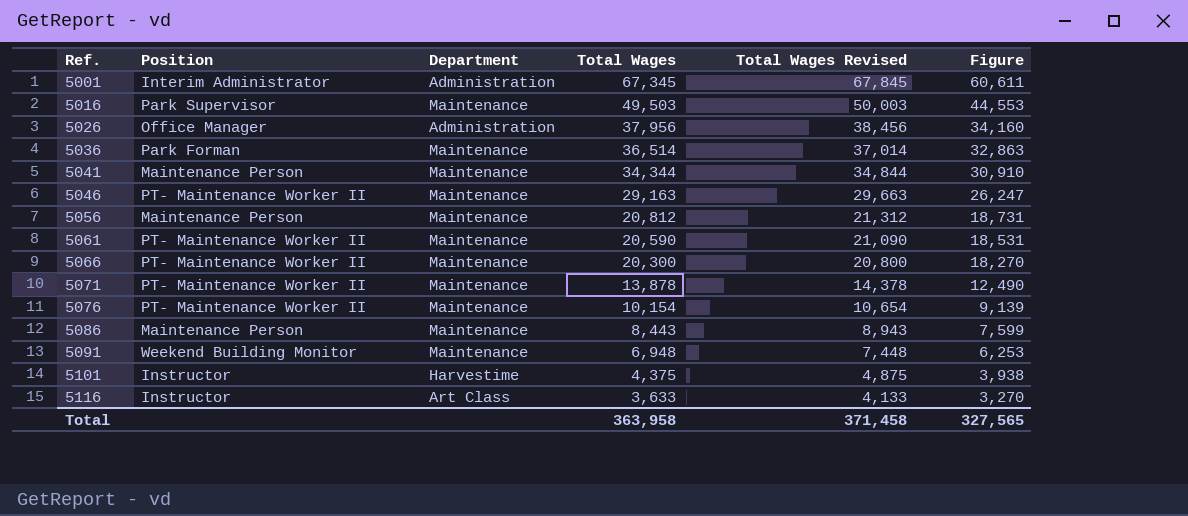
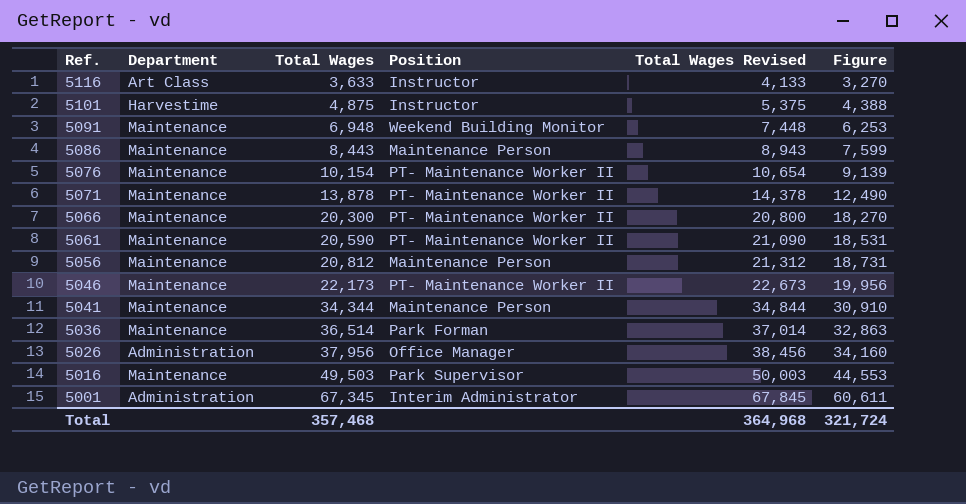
row order: Ref. ascending -> Ref. descending
column Position | position: 2 -> 4
5101 | Total Wages: 4,375 -> 4,875
5101 | Total Wages Revised: 4,875 -> 5,375
5101 | Figure: 3,938 -> 4,388
5046 | Total Wages: 29,163 -> 22,173
5046 | Total Wages Revised: 29,663 -> 22,673
5046 | Figure: 26,247 -> 19,956
Total | Total Wages: 363,958 -> 357,468
Total | Total Wages Revised: 371,458 -> 364,968
Total | Figure: 327,565 -> 321,724

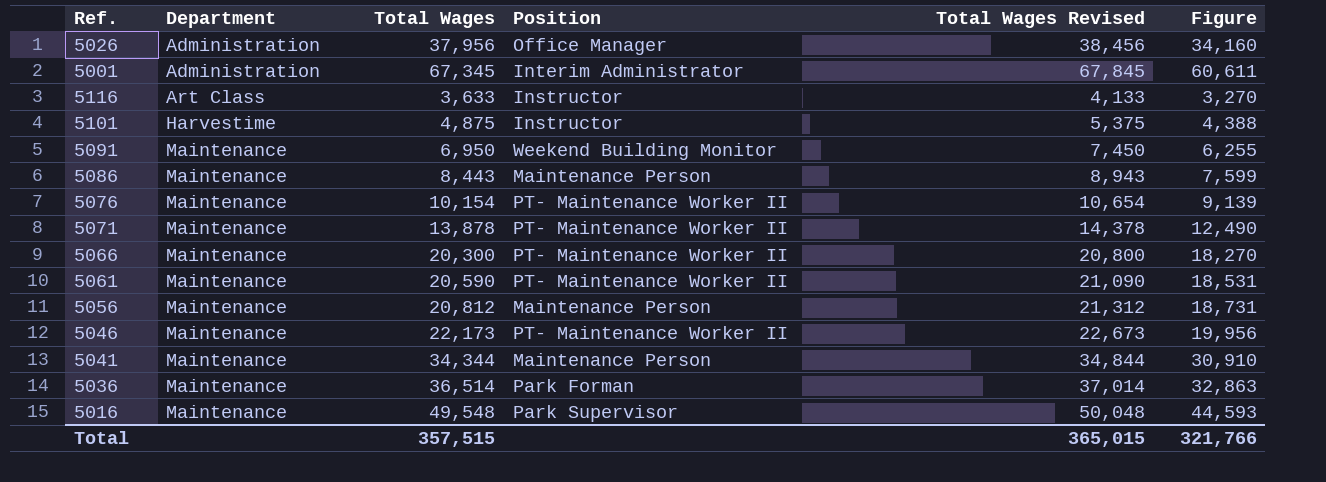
row order: Ref. descending -> Department ascending
5091 | Total Wages: 6,948 -> 6,950
5091 | Total Wages Revised: 7,448 -> 7,450
5091 | Figure: 6,253 -> 6,255
5016 | Total Wages: 49,503 -> 49,548
5016 | Total Wages Revised: 50,003 -> 50,048
5016 | Figure: 44,553 -> 44,593
Total | Total Wages: 357,468 -> 357,515
Total | Total Wages Revised: 364,968 -> 365,015
Total | Figure: 321,724 -> 321,766

